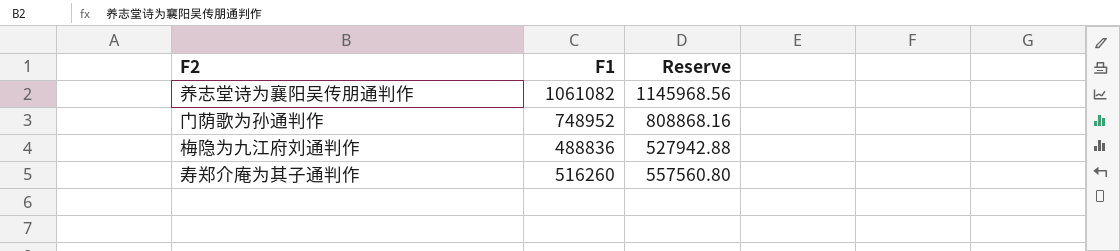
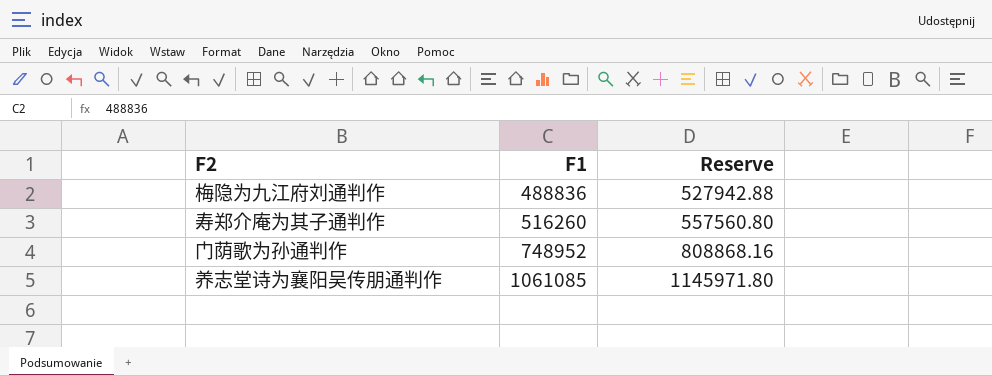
row order: none -> F1 ascending
养志堂诗为襄阳吴传朋通判作 | F1: 1061082 -> 1061085
养志堂诗为襄阳吴传朋通判作 | Reserve: 1145968.56 -> 1145971.80

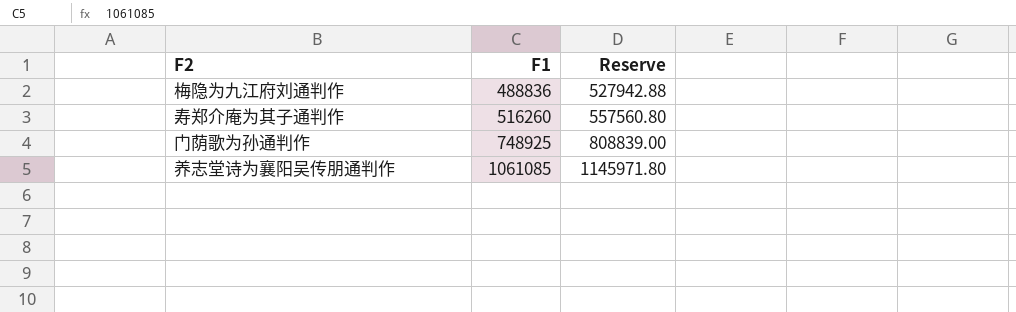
门荫歌为孙通判作 | F1: 748952 -> 748925
门荫歌为孙通判作 | Reserve: 808868.16 -> 808839.00

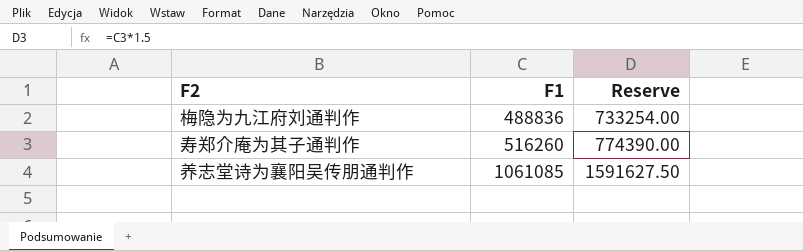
column Reserve | formula: [F1] * 1.08 -> [F1] * 1.5
row 门荫歌为孙通判作: 748925 | 808839.00 -> none

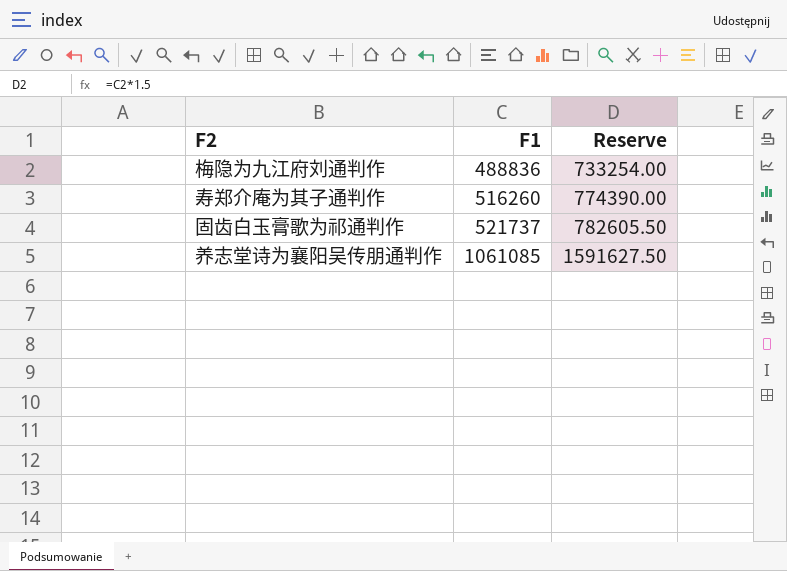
row 固齿白玉膏歌为祁通判作: none -> 521737 | 782605.50

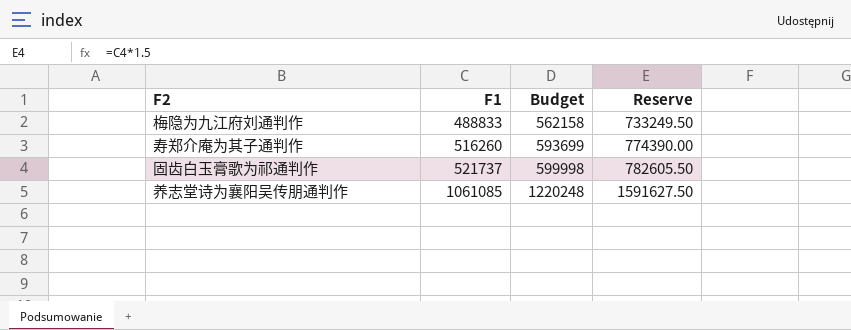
column Budget | formula: none -> [F1] * 1.15
梅隐为九江府刘通判作 | F1: 488836 -> 488833
梅隐为九江府刘通判作 | Reserve: 733254.00 -> 733249.50

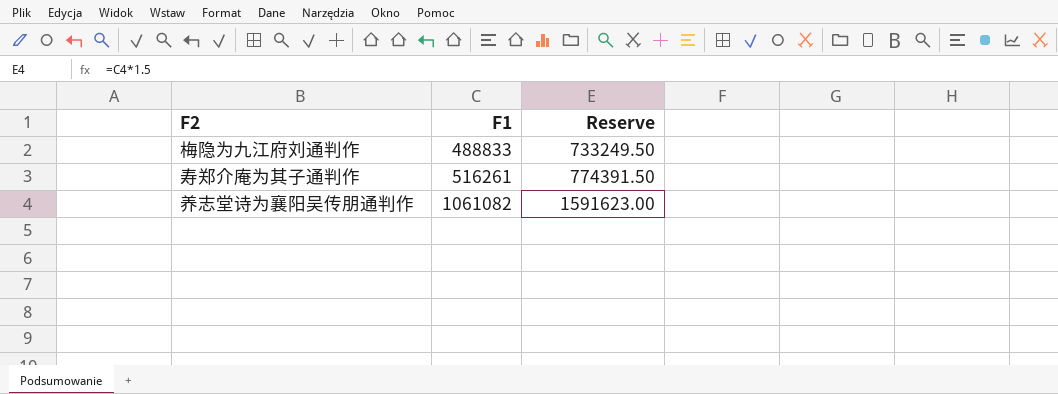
column Budget | formula: [F1] * 1.15 -> none
row 固齿白玉膏歌为祁通判作: 521737 | 599998 | 782605.50 -> none
寿郑介庵为其子通判作 | F1: 516260 -> 516261
寿郑介庵为其子通判作 | Reserve: 774390.00 -> 774391.50
养志堂诗为襄阳吴传朋通判作 | F1: 1061085 -> 1061082
养志堂诗为襄阳吴传朋通判作 | Reserve: 1591627.50 -> 1591623.00

